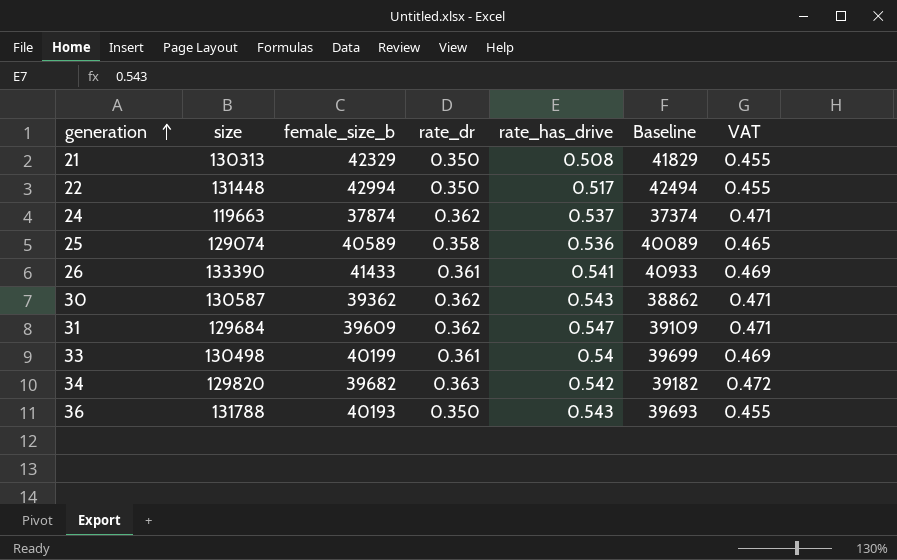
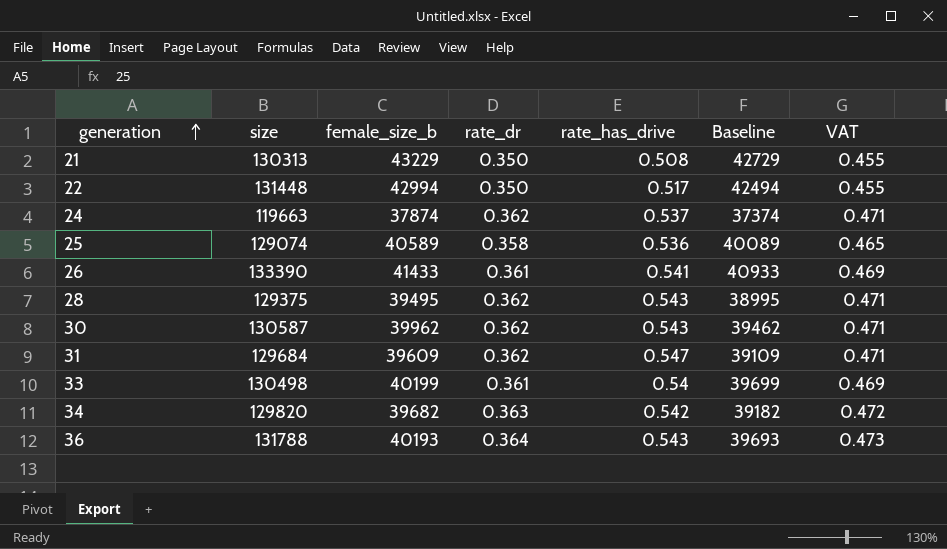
21 | female_size_b: 42329 -> 43229
21 | Baseline: 41829 -> 42729
row 28: none -> 129375 | 39495 | 0.362 | 0.543 | 38995 | 0.471
30 | female_size_b: 39362 -> 39962
30 | Baseline: 38862 -> 39462
36 | rate_dr: 0.350 -> 0.364
36 | VAT: 0.455 -> 0.473

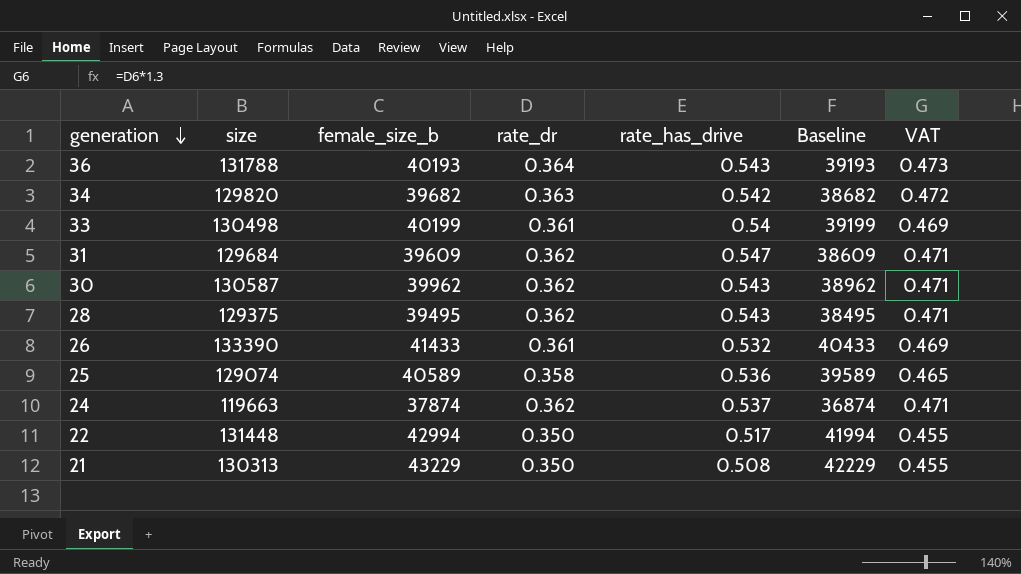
row order: generation ascending -> generation descending
column Baseline | formula: [female_size_b] - 500 -> [female_size_b] - 1000
26 | rate_has_drive: 0.541 -> 0.532

